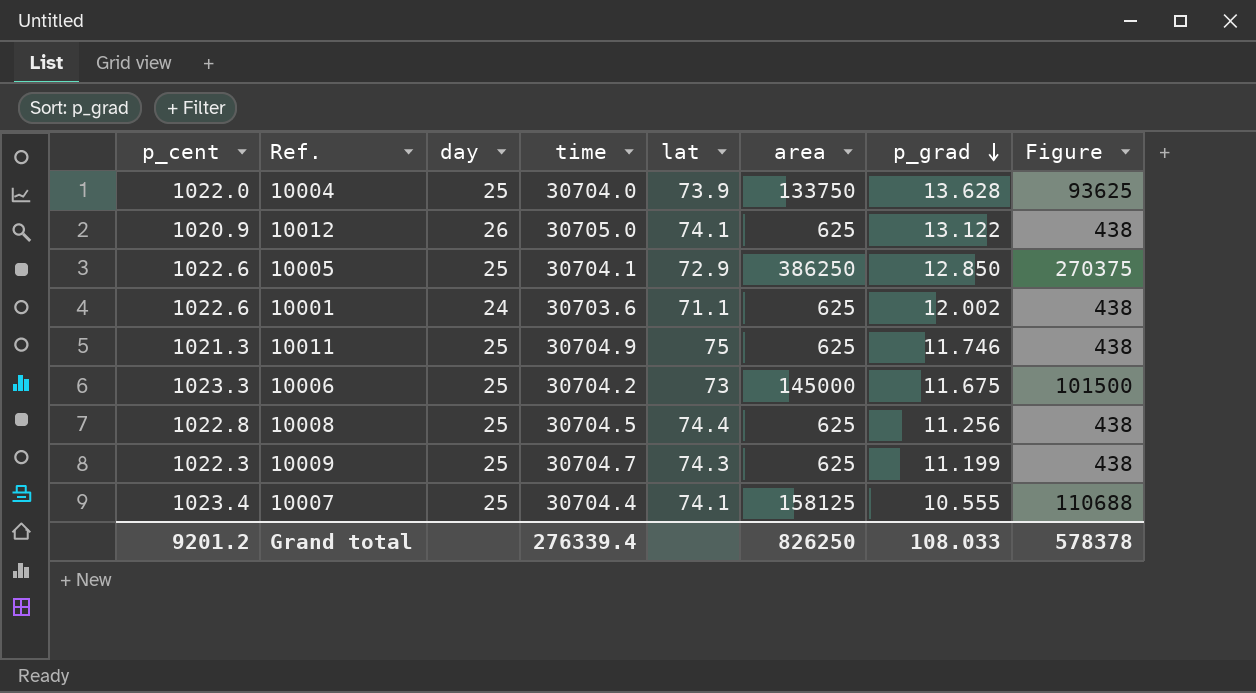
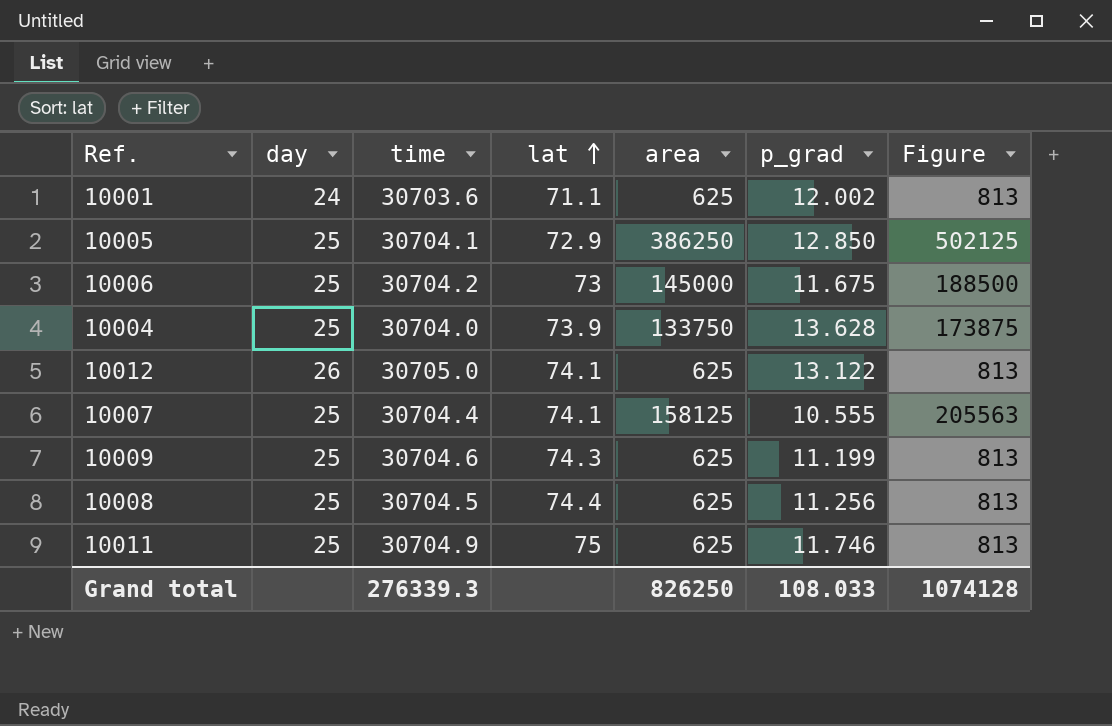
row order: p_grad descending -> lat ascending
column p_cent | position: 1 -> none
column Figure | formula: [area] * 0.7 -> [area] * 1.3
10009 | time: 30704.7 -> 30704.6
Grand total | time: 276339.4 -> 276339.3
Grand total | Figure: 578378 -> 1074128

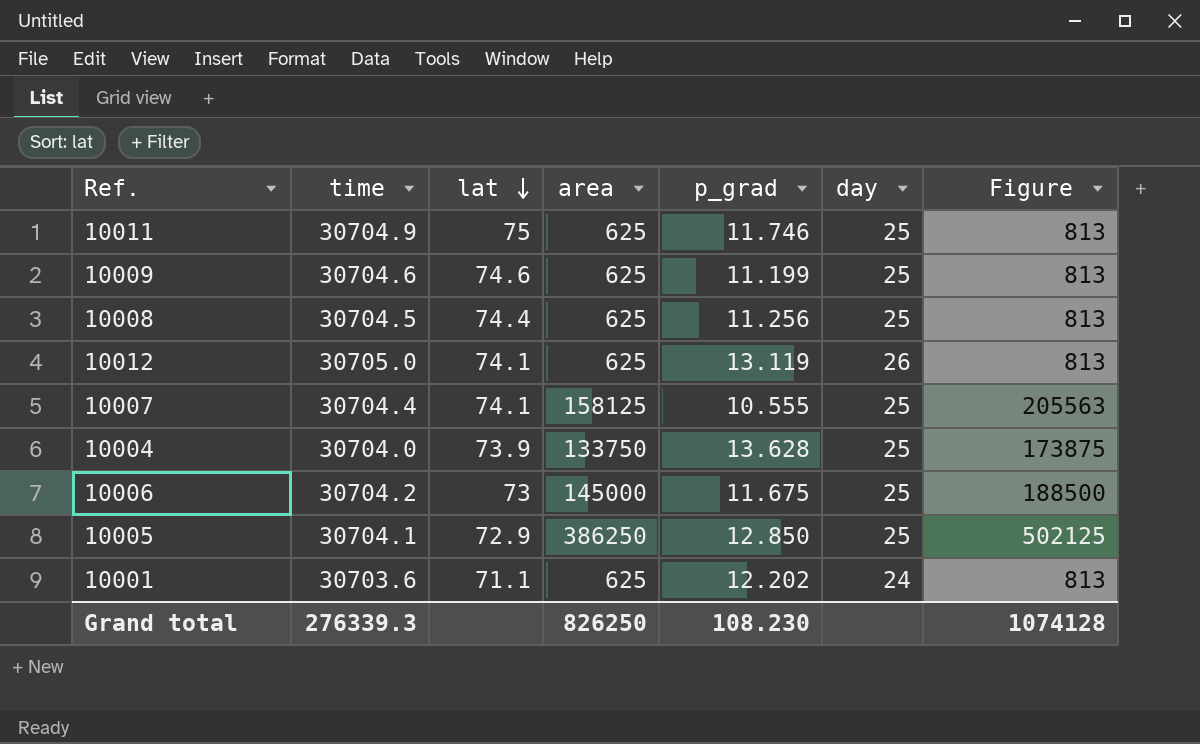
row order: lat ascending -> lat descending
column day | position: 2 -> 6
10009 | lat: 74.3 -> 74.6
10012 | p_grad: 13.122 -> 13.119
10001 | p_grad: 12.002 -> 12.202
Grand total | p_grad: 108.033 -> 108.230

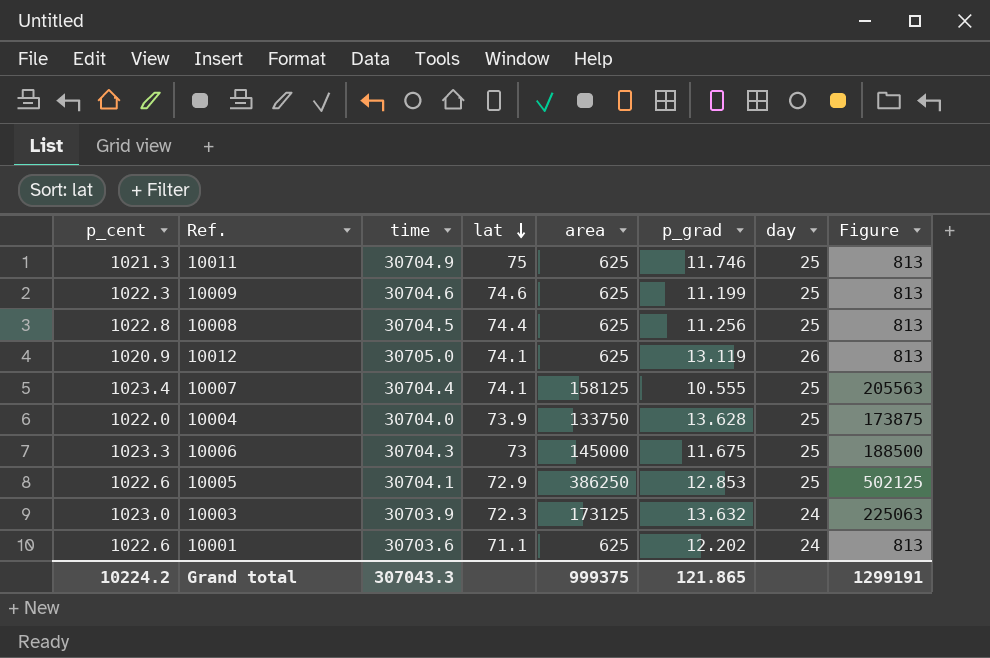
column p_cent | position: none -> 1
10006 | time: 30704.2 -> 30704.3
10005 | p_grad: 12.850 -> 12.853
row 10003: none -> 1023.0 | 30703.9 | 72.3 | 173125 | 13.632 | 24 | 225063
Grand total | time: 276339.3 -> 307043.3
Grand total | area: 826250 -> 999375
Grand total | p_grad: 108.230 -> 121.865
Grand total | Figure: 1074128 -> 1299191

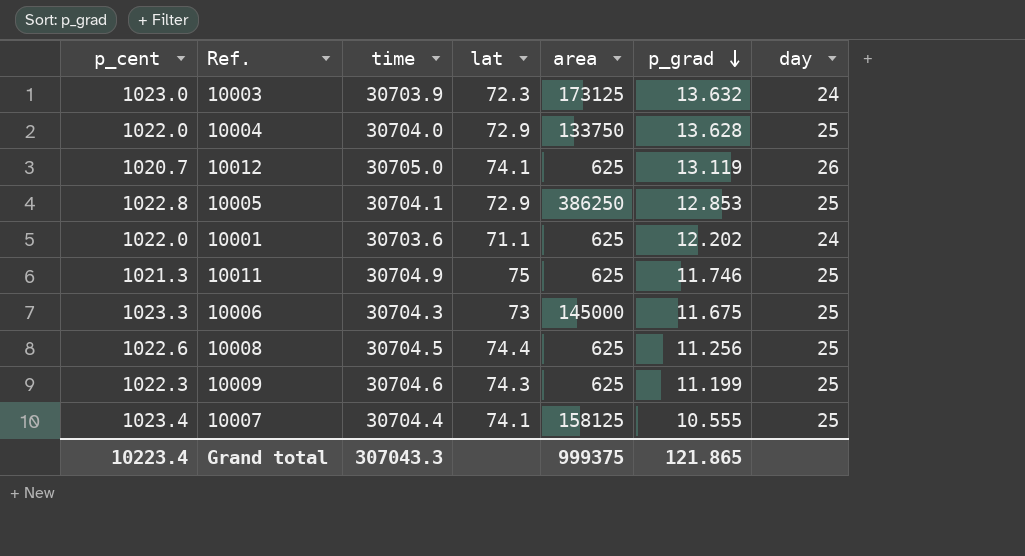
row order: lat descending -> p_grad descending
column Figure | formula: [area] * 1.3 -> none
10004 | lat: 73.9 -> 72.9
10012 | p_cent: 1020.9 -> 1020.7
10005 | p_cent: 1022.6 -> 1022.8
10001 | p_cent: 1022.6 -> 1022.0
10008 | p_cent: 1022.8 -> 1022.6
10009 | lat: 74.6 -> 74.3
Grand total | p_cent: 10224.2 -> 10223.4

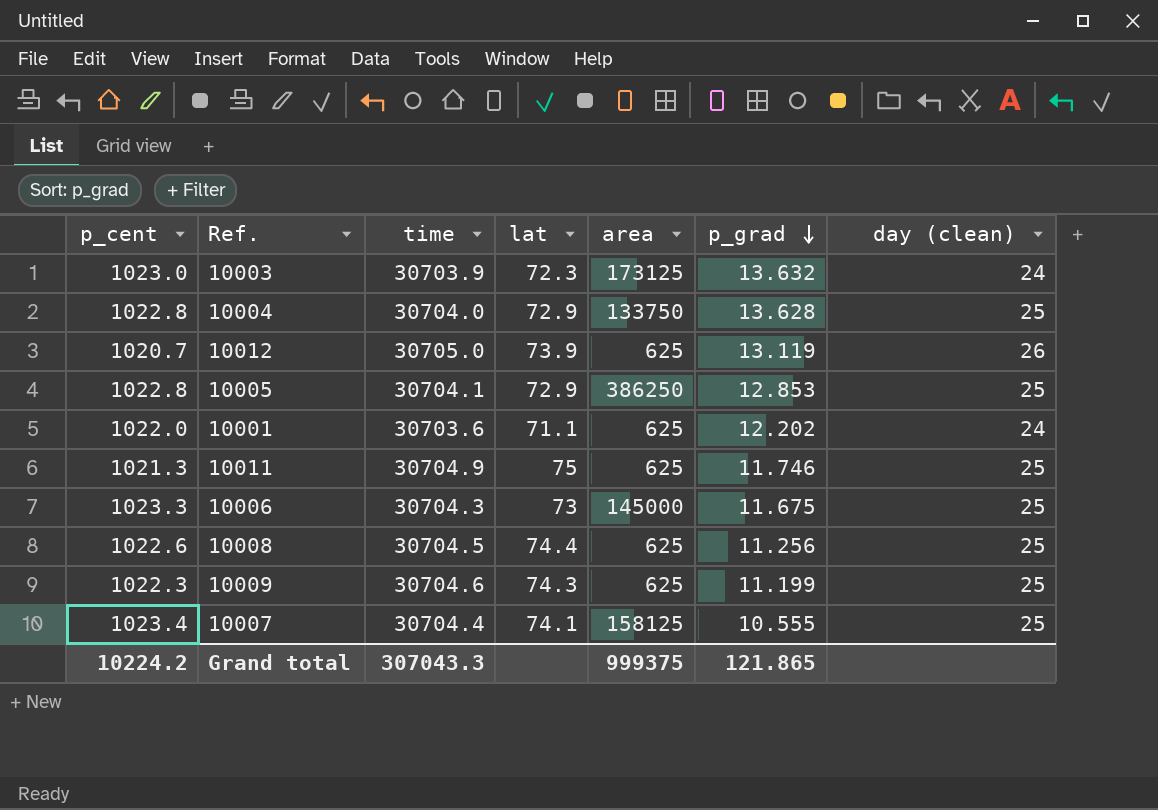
column name: day -> day (clean)
10004 | p_cent: 1022.0 -> 1022.8
10012 | lat: 74.1 -> 73.9
Grand total | p_cent: 10223.4 -> 10224.2

